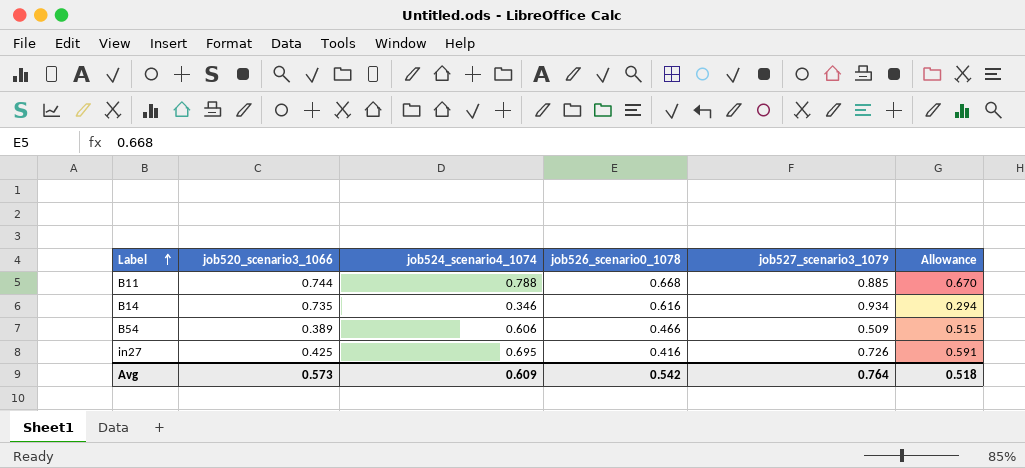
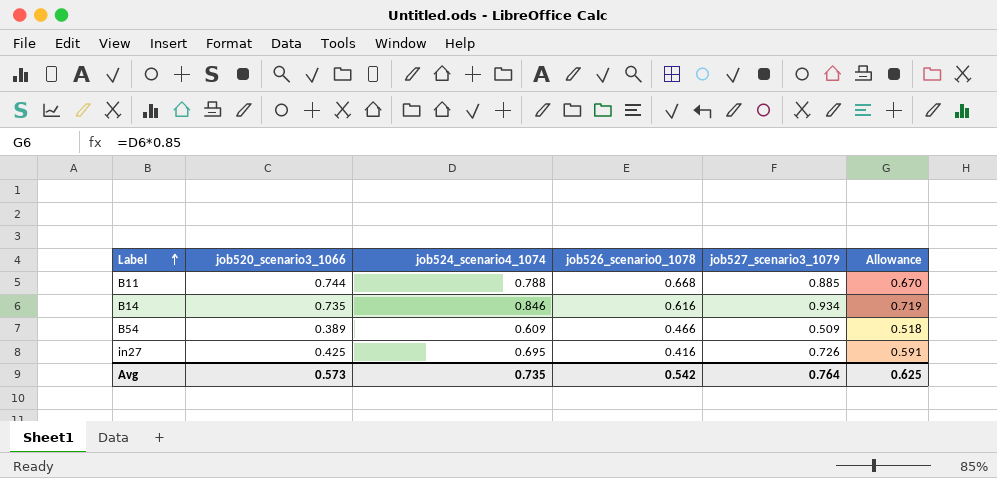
B14 | job524_scenario4_1074: 0.346 -> 0.846
B14 | Allowance: 0.294 -> 0.719
B54 | job524_scenario4_1074: 0.606 -> 0.609
B54 | Allowance: 0.515 -> 0.518
Avg | job524_scenario4_1074: 0.609 -> 0.735
Avg | Allowance: 0.518 -> 0.625

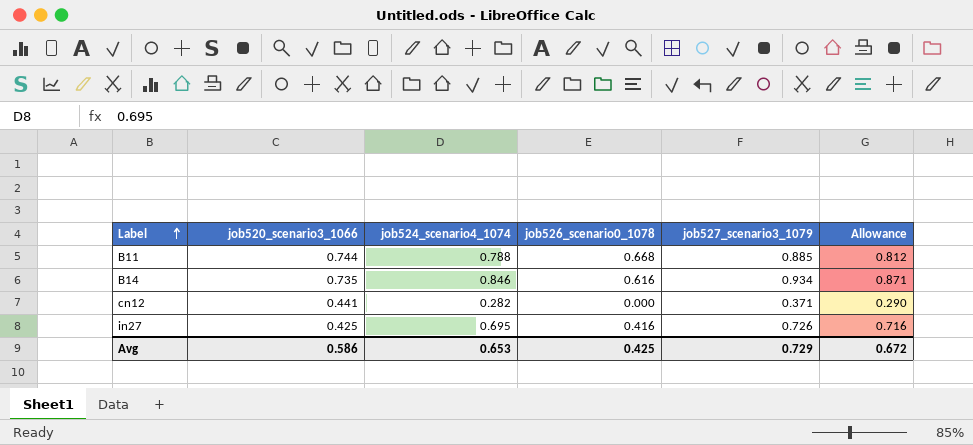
column Allowance | formula: [job524_scenario4_1074] * 0.85 -> [job524_scenario4_1074] * 1.03
row B54: 0.389 | 0.609 | 0.466 | 0.509 | 0.518 -> none
row cn12: none -> 0.441 | 0.282 | 0.000 | 0.371 | 0.290
Avg | job520_scenario3_1066: 0.573 -> 0.586
Avg | job524_scenario4_1074: 0.735 -> 0.653
Avg | job526_scenario0_1078: 0.542 -> 0.425
Avg | job527_scenario3_1079: 0.764 -> 0.729
Avg | Allowance: 0.625 -> 0.672

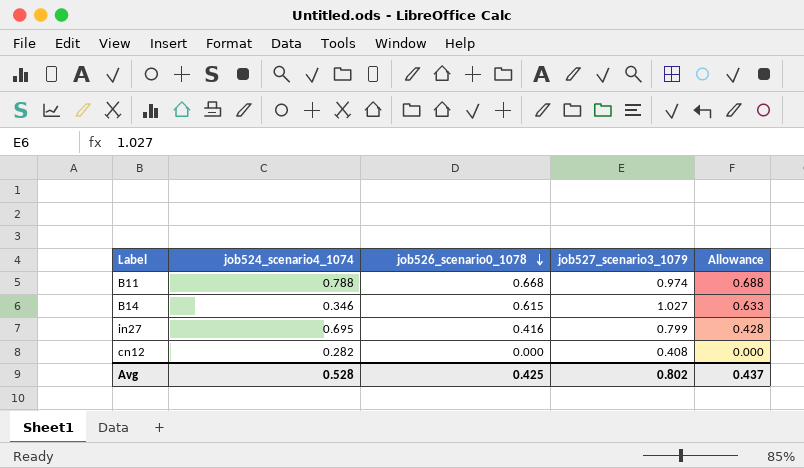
row order: Label ascending -> job526_scenario0_1078 descending
column job520_scenario3_1066 | position: 2 -> none
column Allowance | formula: [job524_scenario4_1074] * 1.03 -> [job526_scenario0_1078] * 1.03
B11 | job527_scenario3_1079: 0.885 -> 0.974
B14 | job524_scenario4_1074: 0.846 -> 0.346
B14 | job526_scenario0_1078: 0.616 -> 0.615
B14 | job527_scenario3_1079: 0.934 -> 1.027
in27 | job527_scenario3_1079: 0.726 -> 0.799
cn12 | job527_scenario3_1079: 0.371 -> 0.408
Avg | job524_scenario4_1074: 0.653 -> 0.528
Avg | job527_scenario3_1079: 0.729 -> 0.802
Avg | Allowance: 0.672 -> 0.437

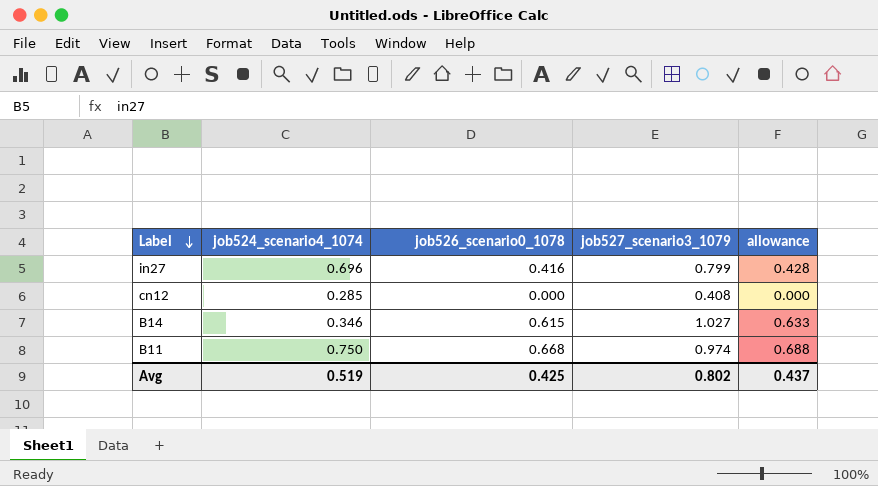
row order: job526_scenario0_1078 descending -> Label descending
column name: Allowance -> allowance
in27 | job524_scenario4_1074: 0.695 -> 0.696
cn12 | job524_scenario4_1074: 0.282 -> 0.285
B11 | job524_scenario4_1074: 0.788 -> 0.750
Avg | job524_scenario4_1074: 0.528 -> 0.519

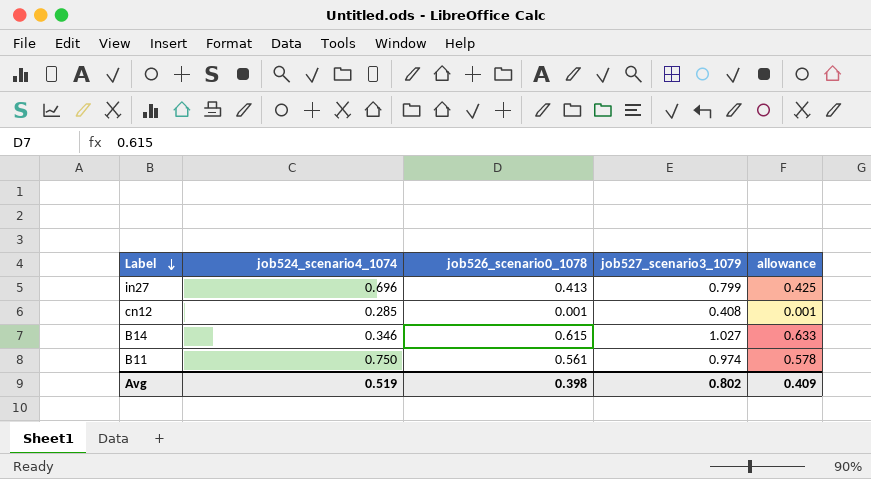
in27 | job526_scenario0_1078: 0.416 -> 0.413
in27 | allowance: 0.428 -> 0.425
cn12 | job526_scenario0_1078: 0.000 -> 0.001
cn12 | allowance: 0.000 -> 0.001
B11 | job526_scenario0_1078: 0.668 -> 0.561
B11 | allowance: 0.688 -> 0.578
Avg | job526_scenario0_1078: 0.425 -> 0.398
Avg | allowance: 0.437 -> 0.409

